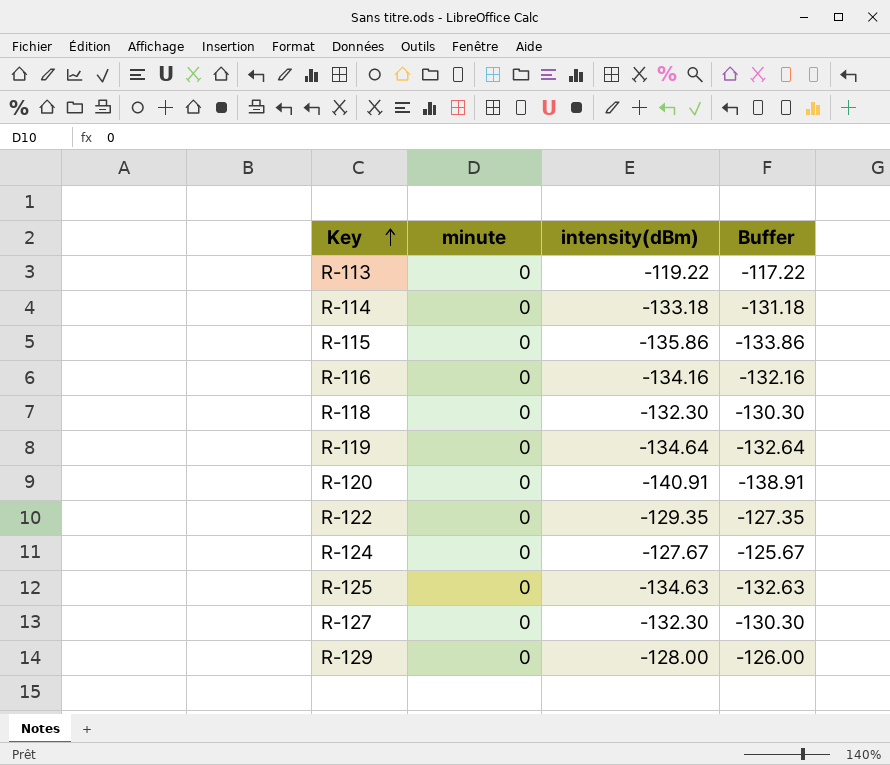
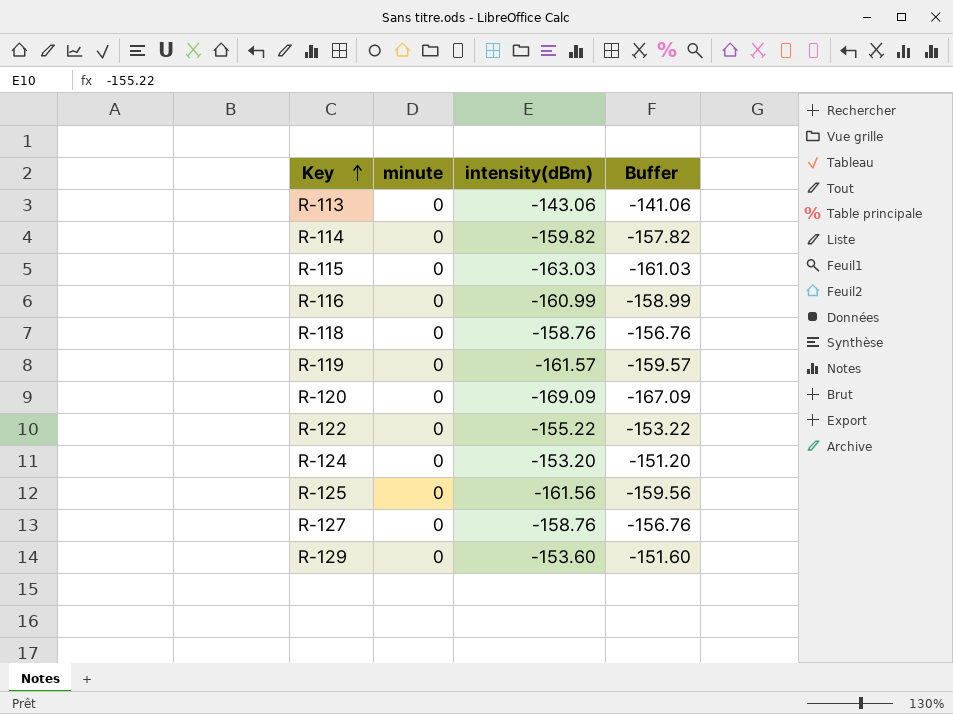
R-113 | intensity(dBm): -119.22 -> -143.06
R-113 | Buffer: -117.22 -> -141.06
R-114 | intensity(dBm): -133.18 -> -159.82
R-114 | Buffer: -131.18 -> -157.82
R-115 | intensity(dBm): -135.86 -> -163.03
R-115 | Buffer: -133.86 -> -161.03
R-116 | intensity(dBm): -134.16 -> -160.99
R-116 | Buffer: -132.16 -> -158.99
R-118 | intensity(dBm): -132.30 -> -158.76
R-118 | Buffer: -130.30 -> -156.76
R-119 | intensity(dBm): -134.64 -> -161.57
R-119 | Buffer: -132.64 -> -159.57
R-120 | intensity(dBm): -140.91 -> -169.09
R-120 | Buffer: -138.91 -> -167.09
R-122 | intensity(dBm): -129.35 -> -155.22
R-122 | Buffer: -127.35 -> -153.22
R-124 | intensity(dBm): -127.67 -> -153.20
R-124 | Buffer: -125.67 -> -151.20
R-125 | intensity(dBm): -134.63 -> -161.56
R-125 | Buffer: -132.63 -> -159.56
R-127 | intensity(dBm): -132.30 -> -158.76
R-127 | Buffer: -130.30 -> -156.76
R-129 | intensity(dBm): -128.00 -> -153.60
R-129 | Buffer: -126.00 -> -151.60

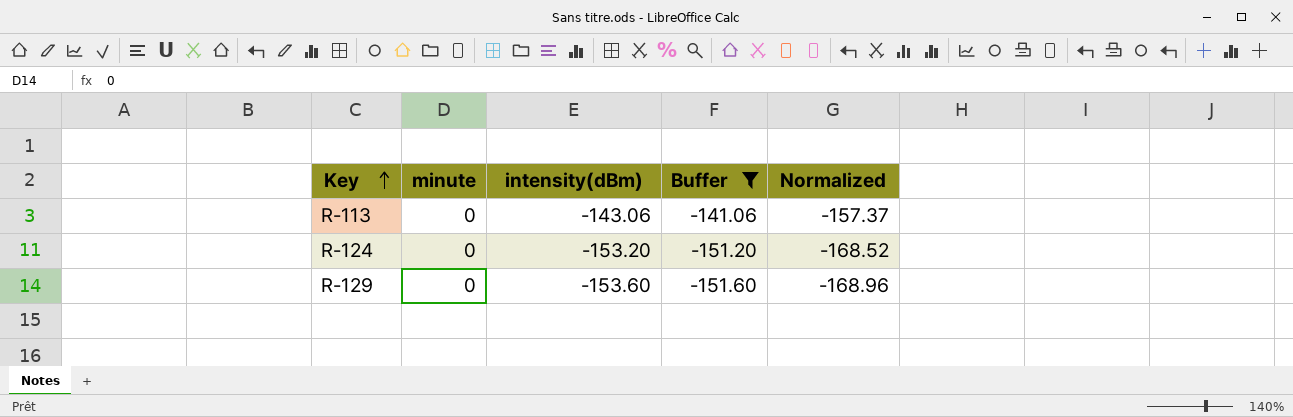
filter: none -> Buffer >= -151.60
column Normalized | formula: none -> [intensity(dBm)] * 1.1

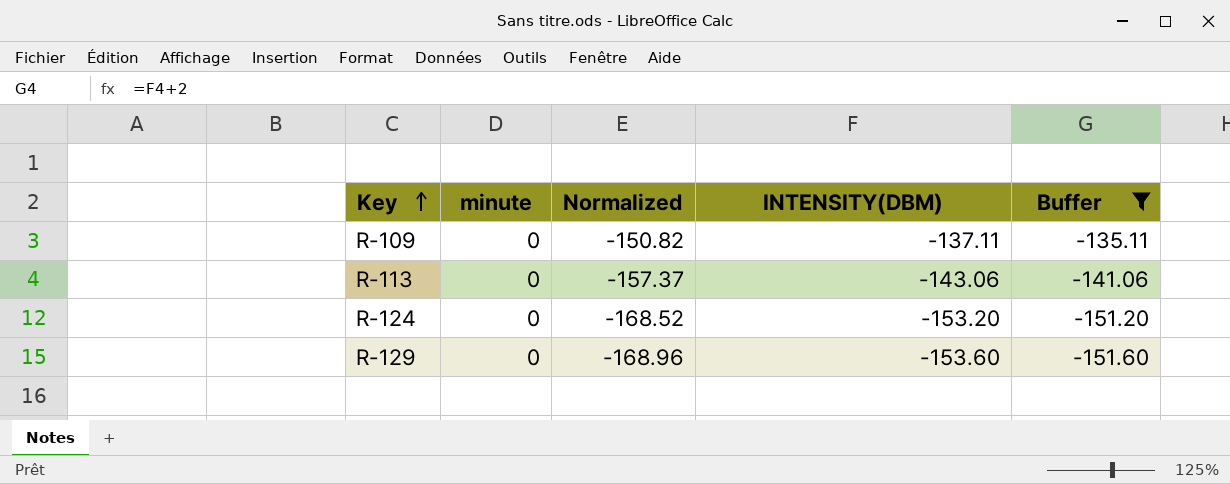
column Normalized | position: 5 -> 3
column name: intensity(dBm) -> INTENSITY(DBM)
row R-109: none -> 0 | -150.82 | -137.11 | -135.11

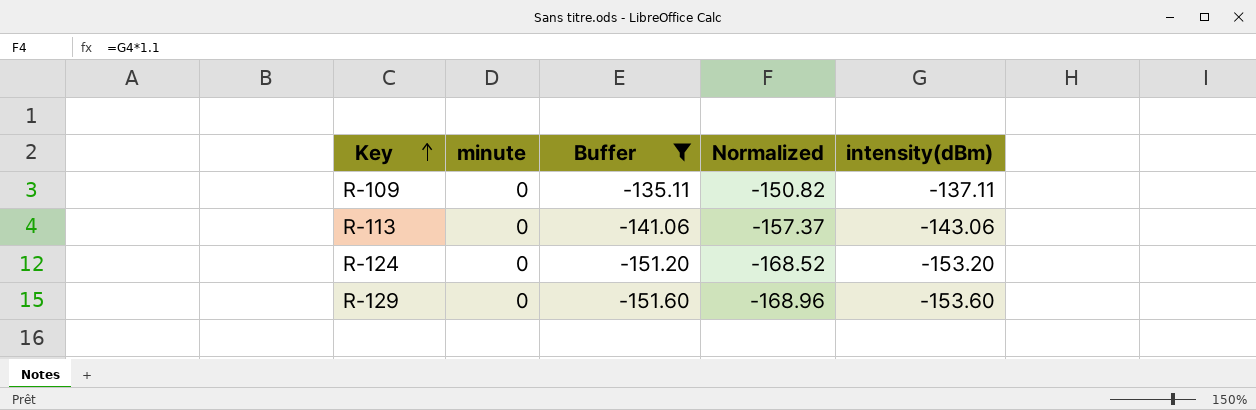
column Buffer | position: 5 -> 3
column name: INTENSITY(DBM) -> intensity(dBm)

